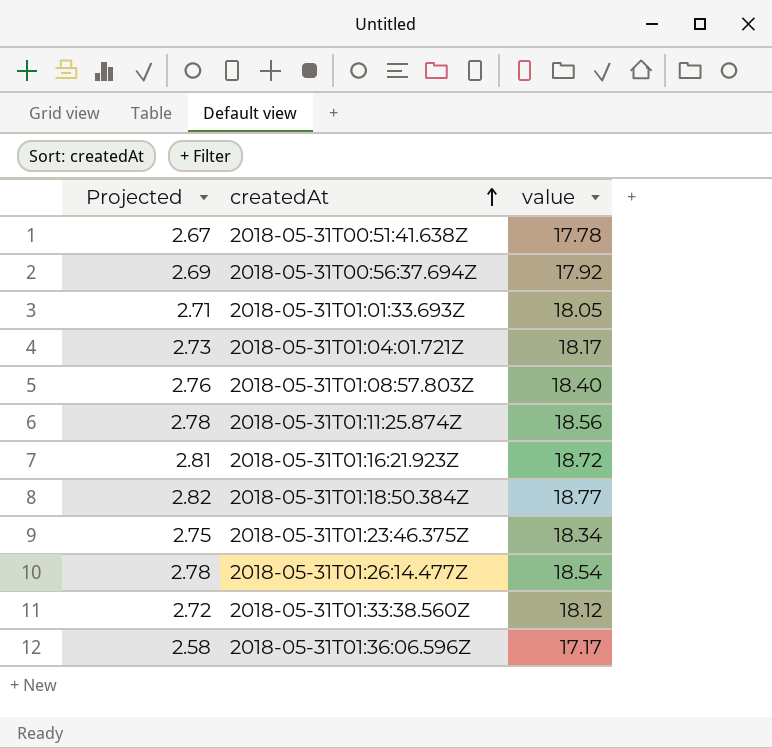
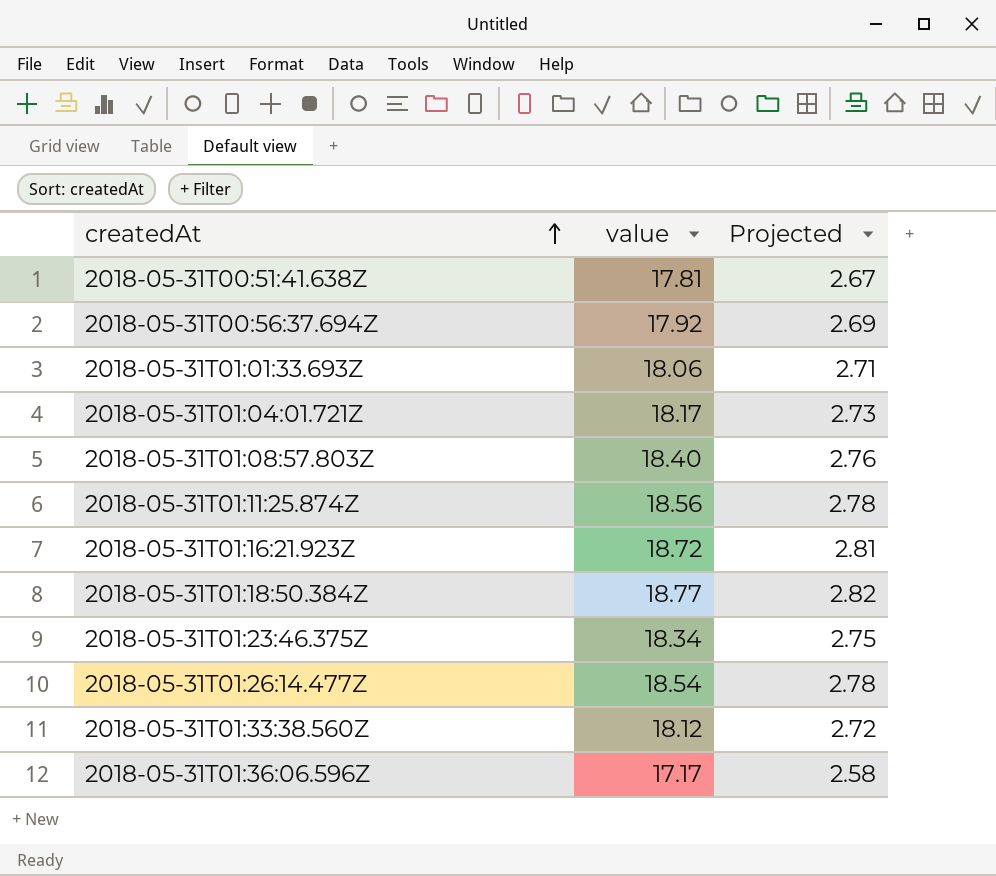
column Projected | position: 1 -> 3
2018-05-31T00:51:41.638Z | value: 17.78 -> 17.81
2018-05-31T01:01:33.693Z | value: 18.05 -> 18.06

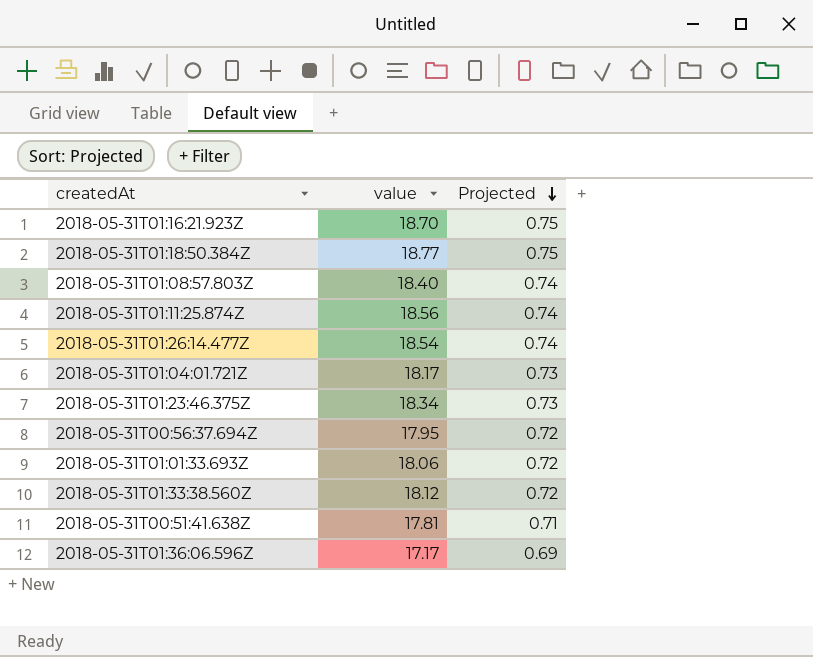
row order: createdAt ascending -> Projected descending
column Projected | formula: [value] * 0.15 -> [value] * 0.04
2018-05-31T01:16:21.923Z | value: 18.72 -> 18.70
2018-05-31T00:56:37.694Z | value: 17.92 -> 17.95

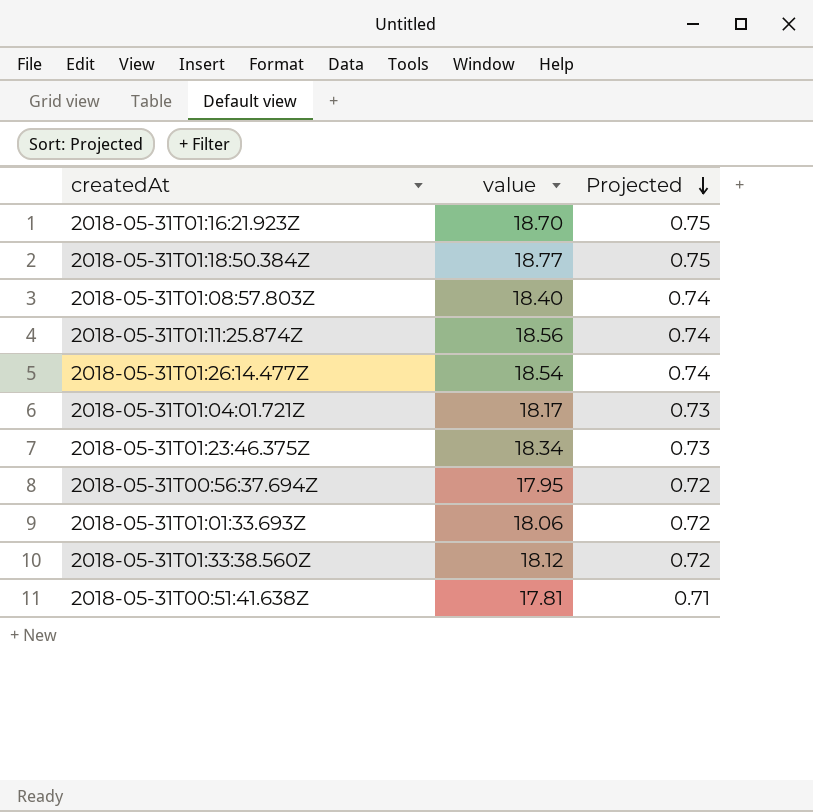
row 2018-05-31T01:36:06.596Z: 17.17 | 0.69 -> none

